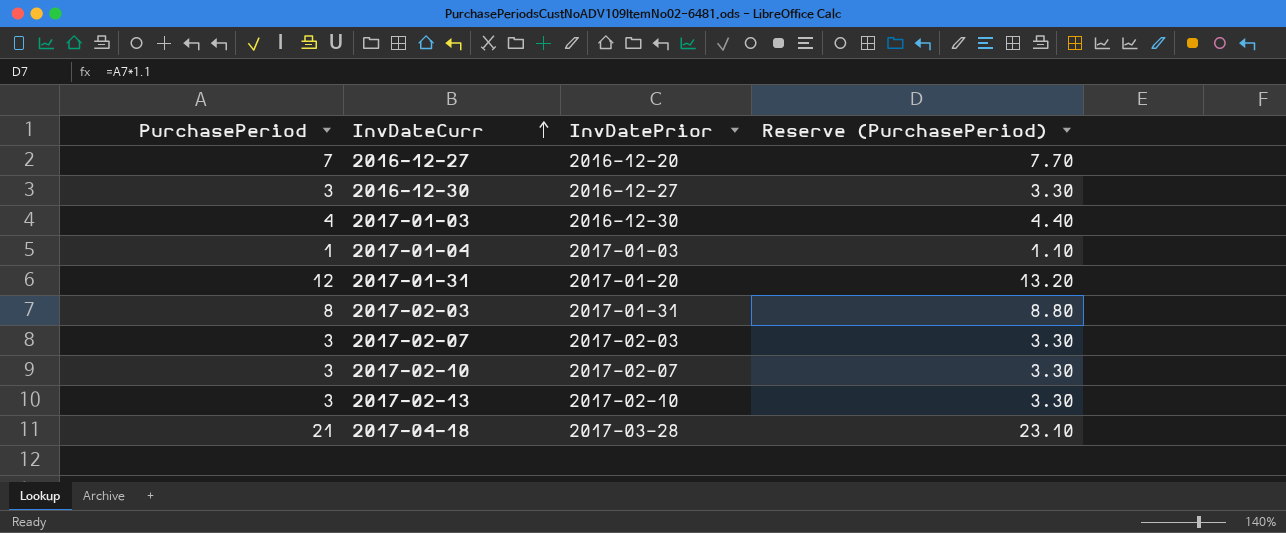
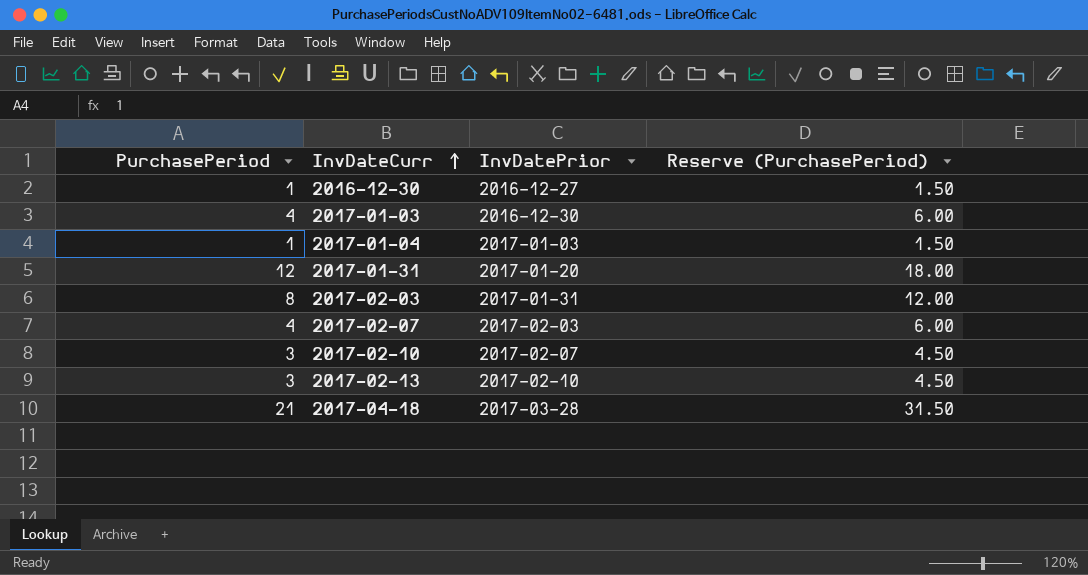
column Reserve (PurchasePeriod) | formula: [PurchasePeriod] * 1.1 -> [PurchasePeriod] * 1.5
row 2016-12-27: 7 | 2016-12-20 | 7.70 -> none
2016-12-30 | PurchasePeriod: 3 -> 1
2017-02-07 | PurchasePeriod: 3 -> 4

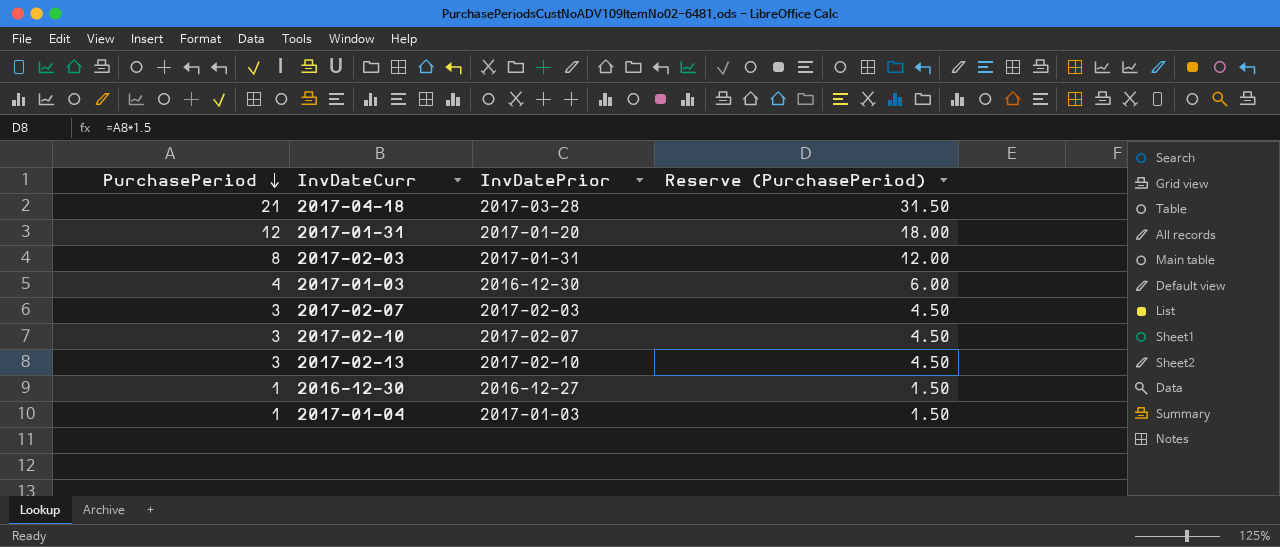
row order: InvDateCurr ascending -> PurchasePeriod descending
2017-02-07 | PurchasePeriod: 4 -> 3
2017-02-07 | Reserve (PurchasePeriod): 6.00 -> 4.50

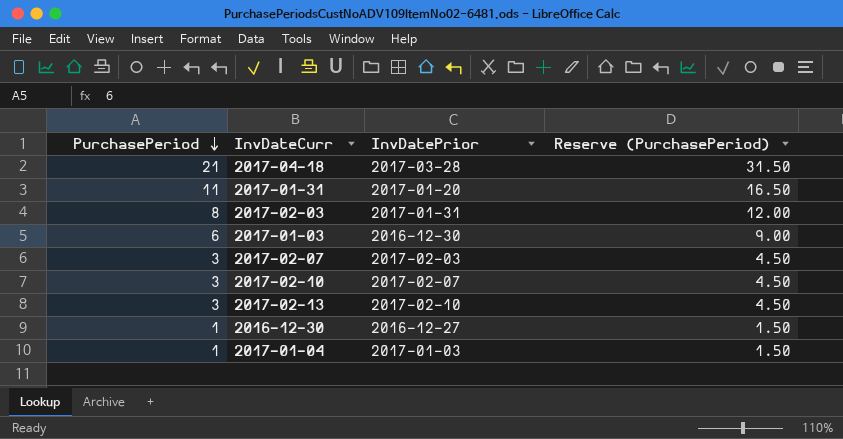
2017-01-31 | PurchasePeriod: 12 -> 11
2017-01-31 | Reserve (PurchasePeriod): 18.00 -> 16.50
2017-01-03 | PurchasePeriod: 4 -> 6
2017-01-03 | Reserve (PurchasePeriod): 6.00 -> 9.00

